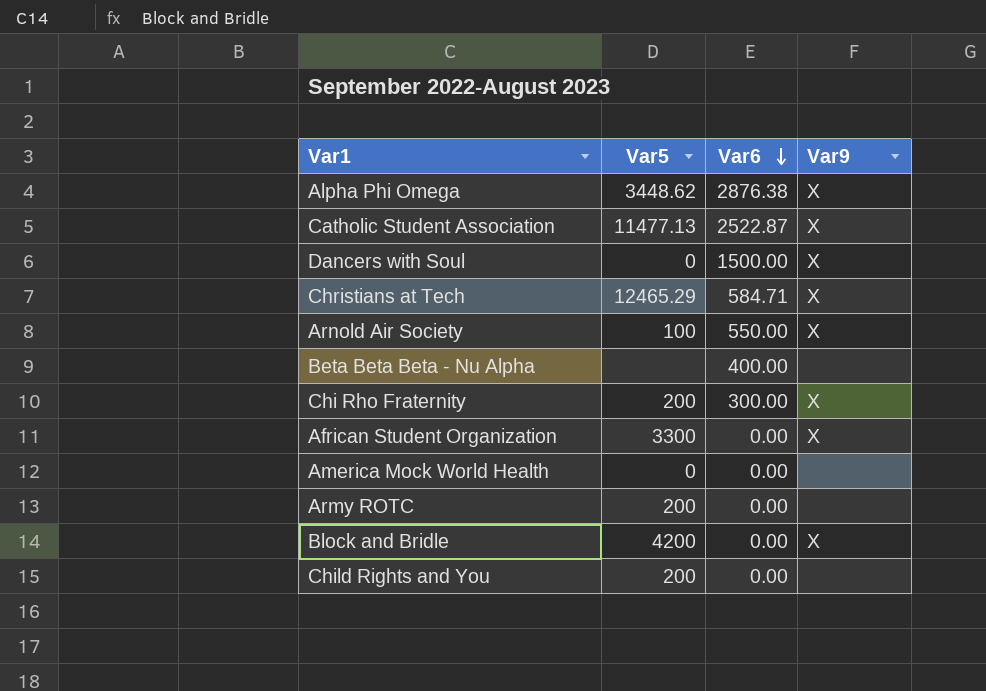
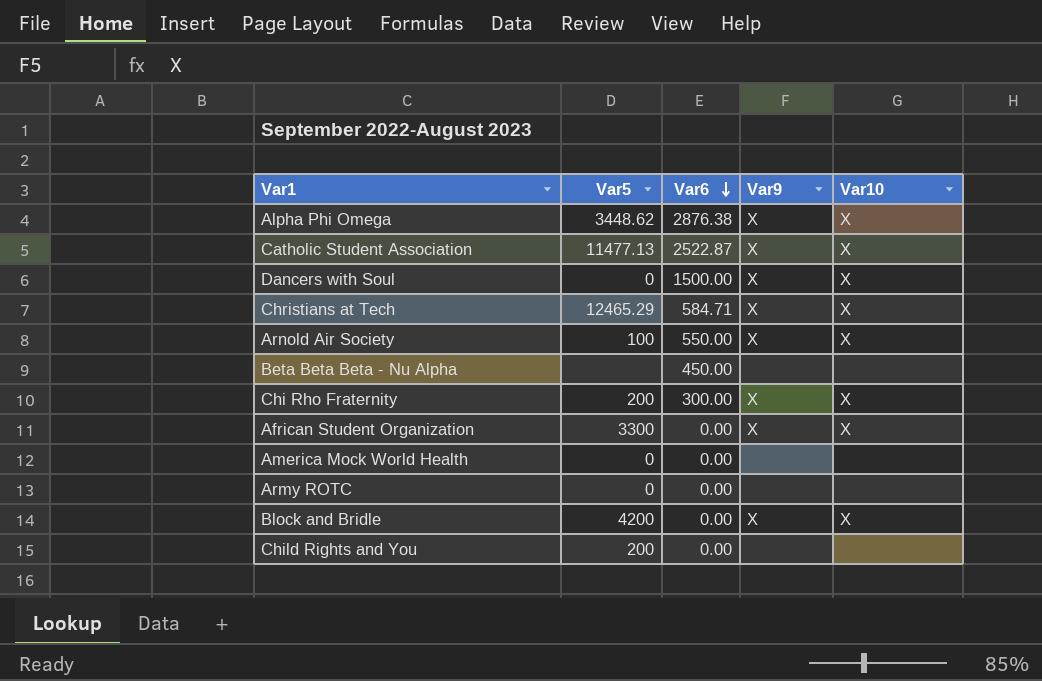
column Var10 | position: none -> 5
Beta Beta Beta - Nu Alpha | Var6: 400.00 -> 450.00
Army ROTC | Var5: 200 -> 0

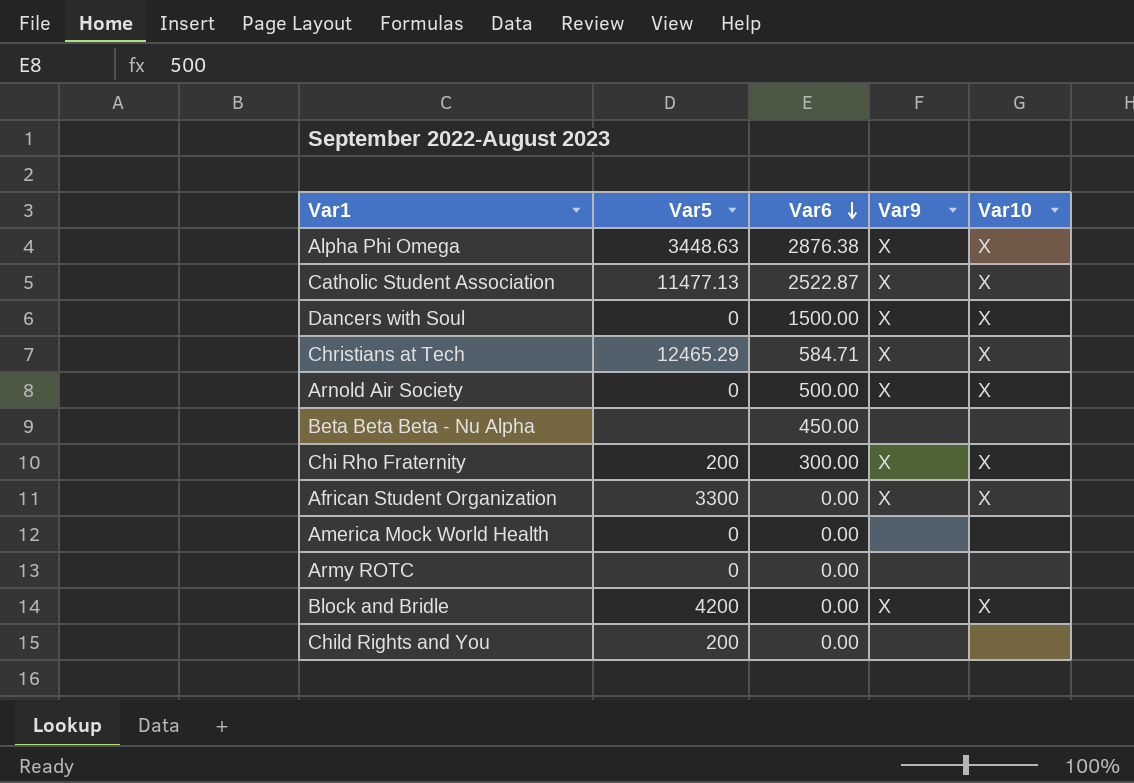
Alpha Phi Omega | Var5: 3448.62 -> 3448.63
Arnold Air Society | Var5: 100 -> 0
Arnold Air Society | Var6: 550.00 -> 500.00

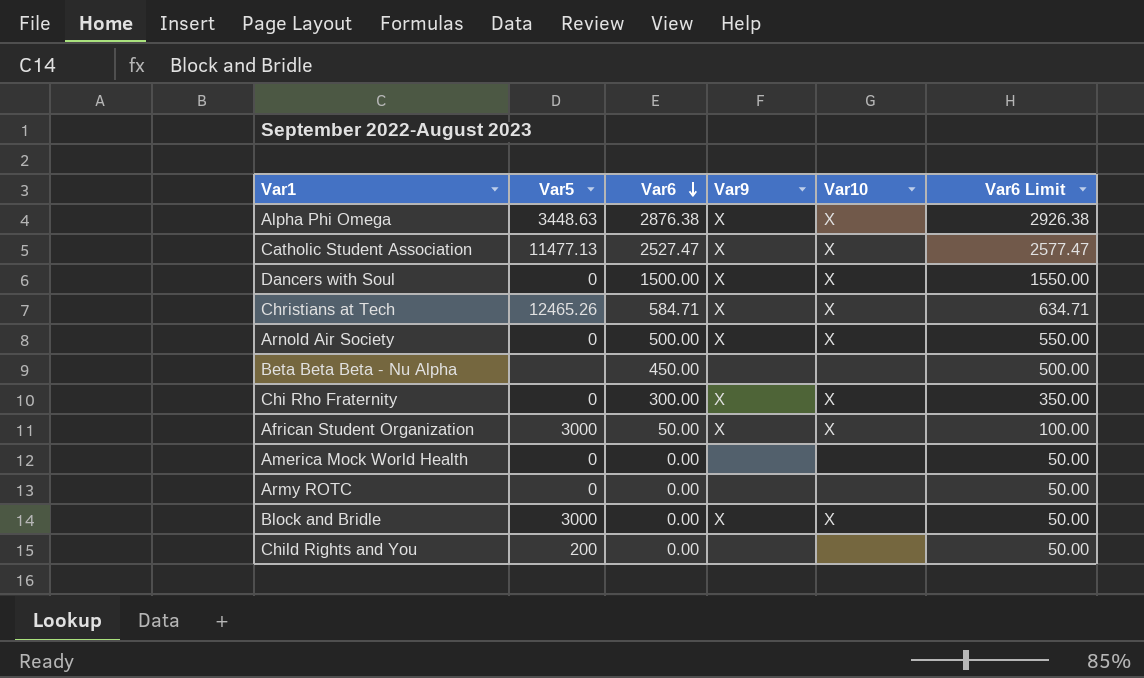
column Var6 Limit | formula: none -> [Var6] + 50
Catholic Student Association | Var6: 2522.87 -> 2527.47
Christians at Tech | Var5: 12465.29 -> 12465.26
Chi Rho Fraternity | Var5: 200 -> 0
African Student Organization | Var5: 3300 -> 3000
African Student Organization | Var6: 0.00 -> 50.00
Block and Bridle | Var5: 4200 -> 3000

